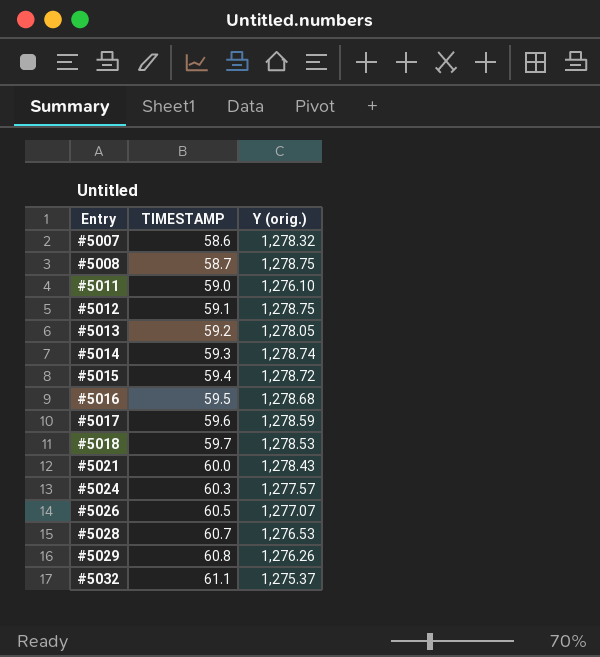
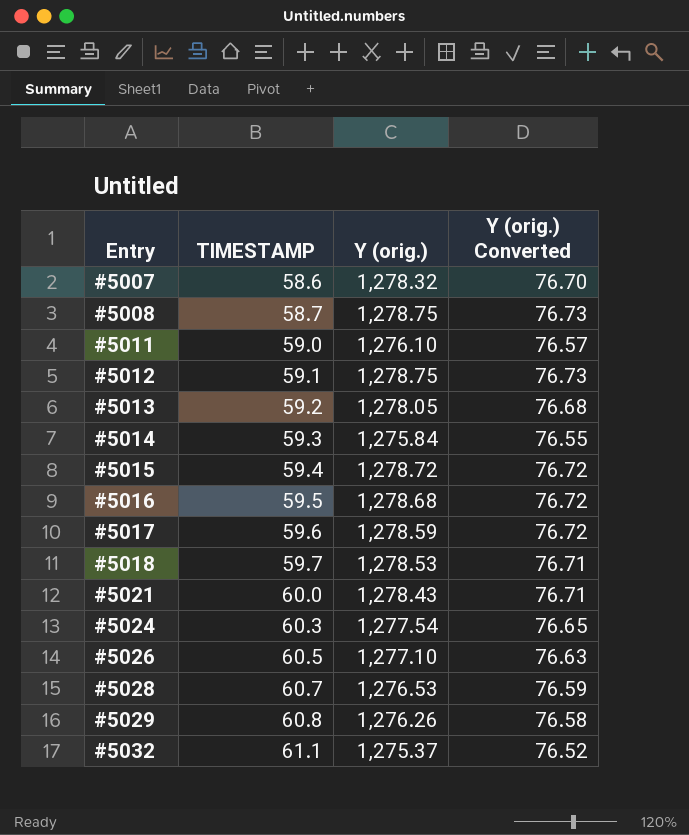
column Y (orig.) Converted | formula: none -> [Y (orig.)] * 0.06
#5014 | Y (orig.): 1,278.74 -> 1,275.84
#5024 | Y (orig.): 1,277.57 -> 1,277.54
#5026 | Y (orig.): 1,277.07 -> 1,277.10

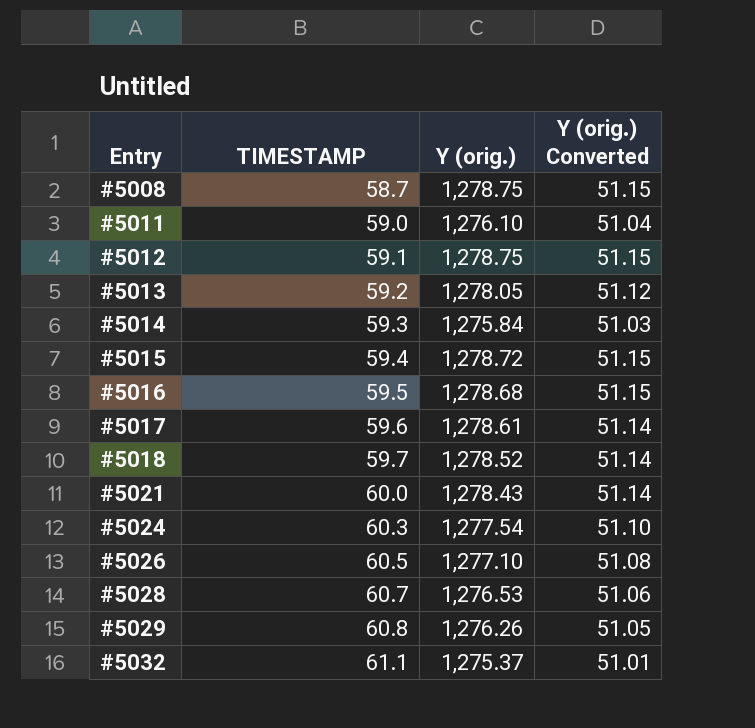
column Y (orig.) Converted | formula: [Y (orig.)] * 0.06 -> [Y (orig.)] * 0.04
row #5007: 58.6 | 1,278.32 | 76.70 -> none
#5017 | Y (orig.): 1,278.59 -> 1,278.61
#5018 | Y (orig.): 1,278.53 -> 1,278.52

